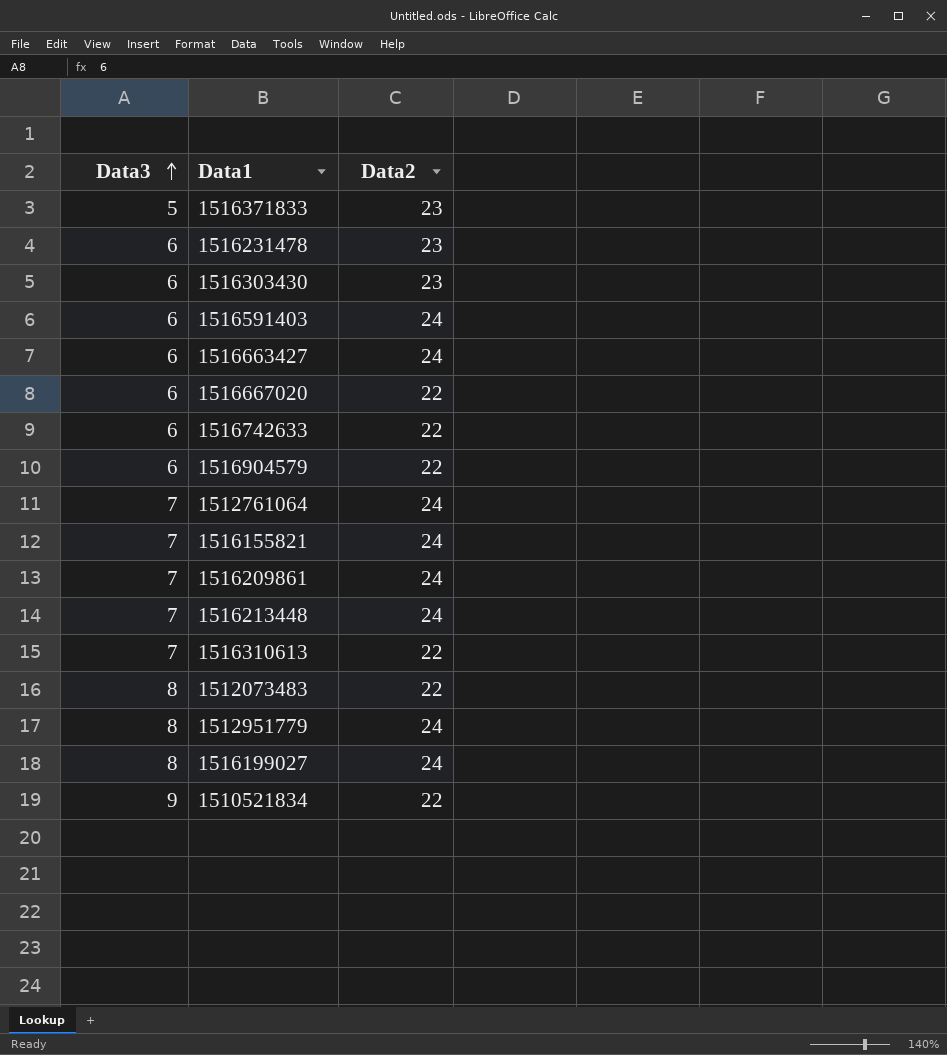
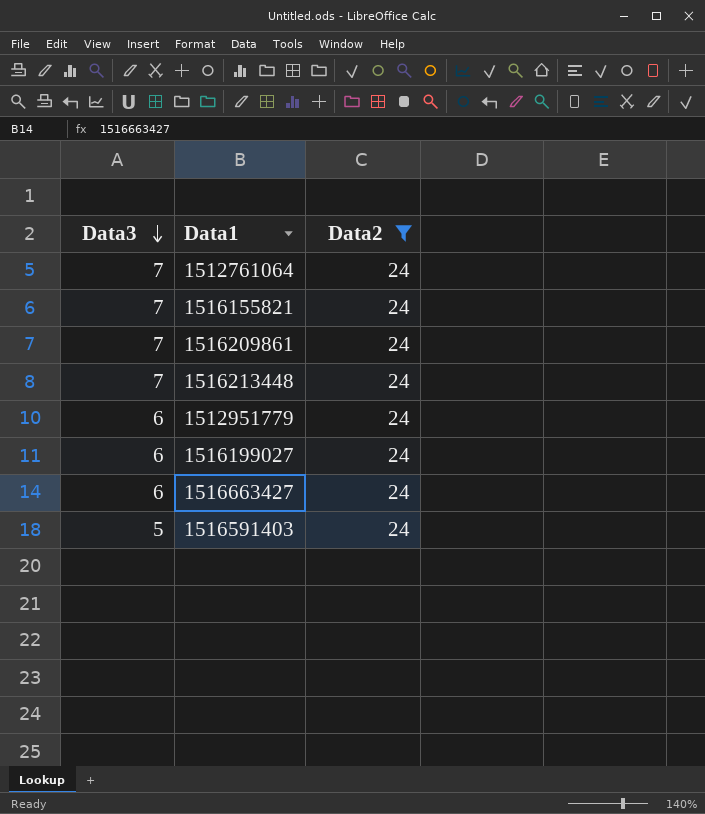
filter: none -> Data2 = 24
row order: Data3 ascending -> Data3 descending
1512951779 | Data3: 8 -> 6
1516199027 | Data3: 8 -> 6
1516591403 | Data3: 6 -> 5

